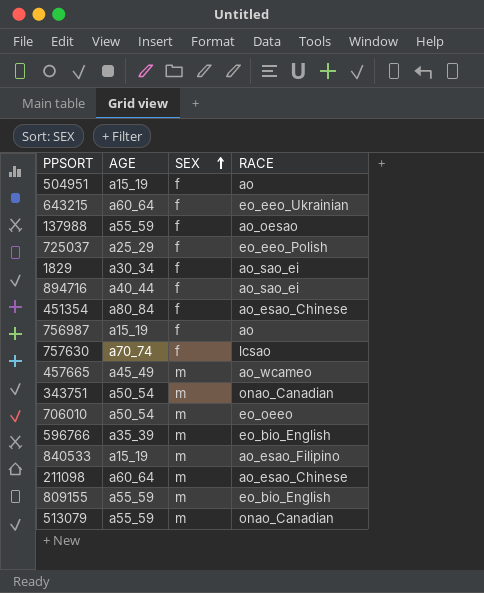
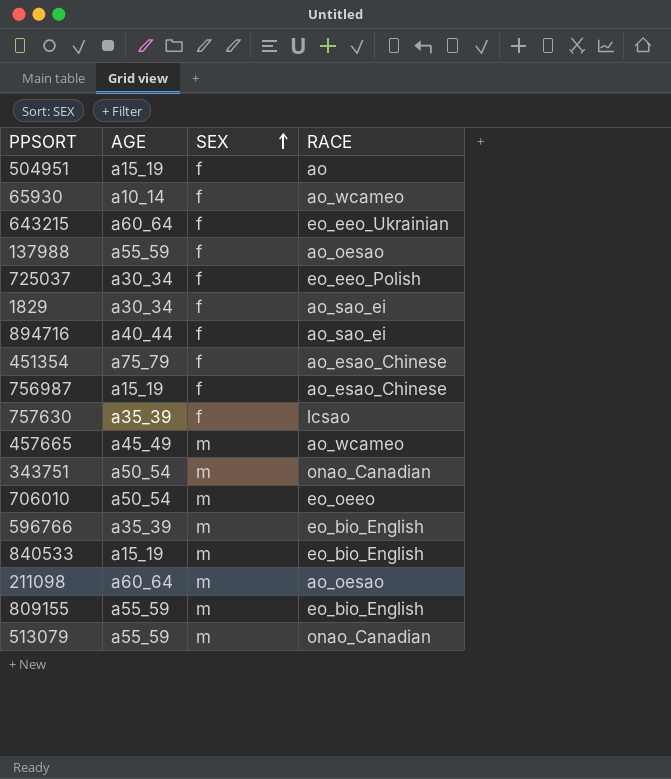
row 65930: none -> a10_14 | f | ao_wcameo
725037 | AGE: a25_29 -> a30_34
451354 | AGE: a80_84 -> a75_79
756987 | RACE: ao -> ao_esao_Chinese
757630 | AGE: a70_74 -> a35_39
840533 | RACE: ao_esao_Filipino -> eo_bio_English
211098 | RACE: ao_esao_Chinese -> ao_oesao

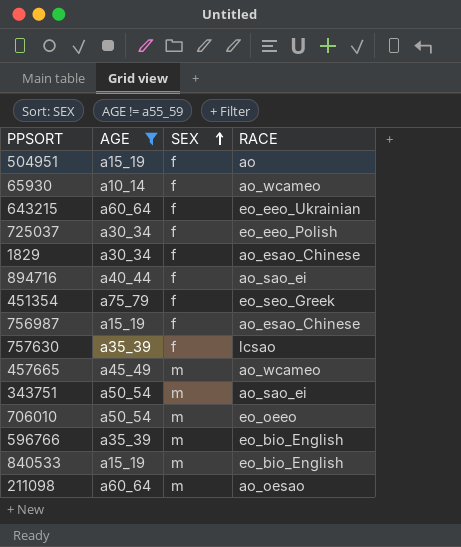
filter: none -> AGE != a55_59
1829 | RACE: ao_sao_ei -> ao_esao_Chinese
451354 | RACE: ao_esao_Chinese -> eo_seo_Greek
343751 | RACE: onao_Canadian -> ao_sao_ei

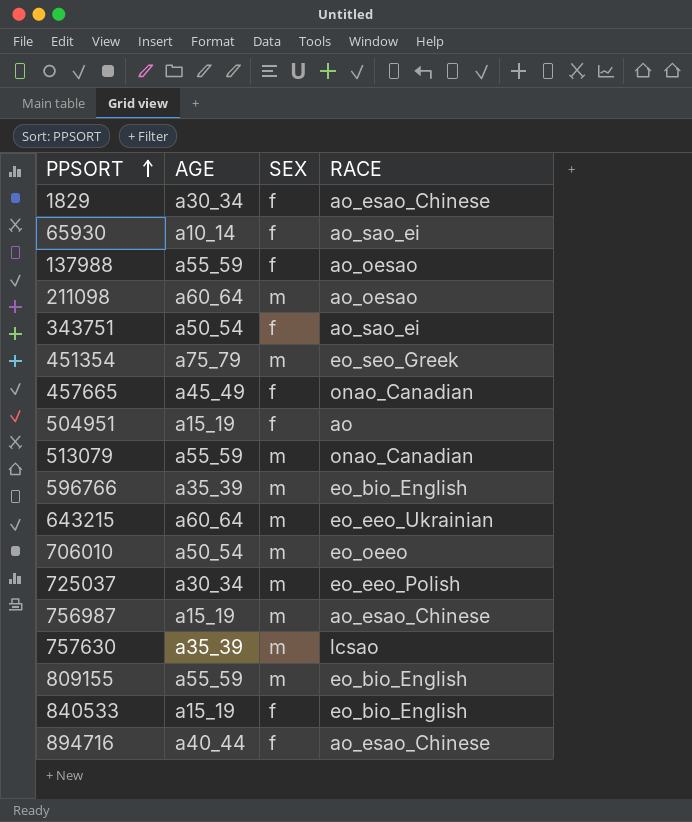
filter: AGE != a55_59 -> none
row order: SEX ascending -> PPSORT ascending
65930 | RACE: ao_wcameo -> ao_sao_ei
343751 | SEX: m -> f
451354 | SEX: f -> m
457665 | SEX: m -> f
457665 | RACE: ao_wcameo -> onao_Canadian
643215 | SEX: f -> m
725037 | SEX: f -> m
756987 | SEX: f -> m
757630 | SEX: f -> m
840533 | SEX: m -> f
894716 | RACE: ao_sao_ei -> ao_esao_Chinese

